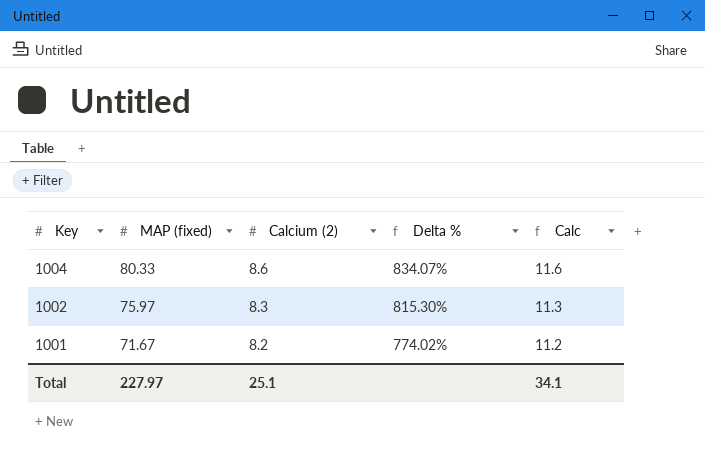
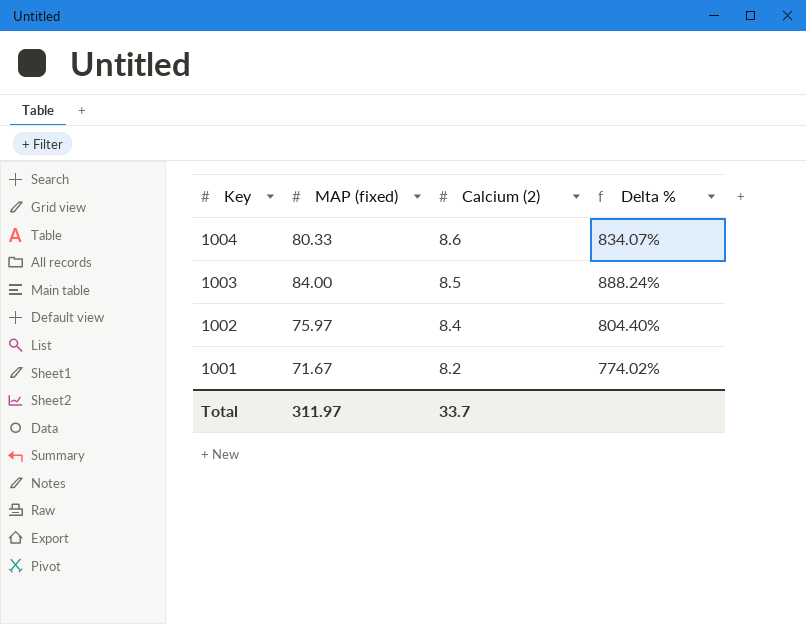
column Calc | formula: [Calcium (2)] + 3 -> none
row 1003: none -> 84.00 | 8.5 | 888.24%
1002 | Calcium (2): 8.3 -> 8.4
1002 | Delta %: 815.30% -> 804.40%
Total | MAP (fixed): 227.97 -> 311.97
Total | Calcium (2): 25.1 -> 33.7

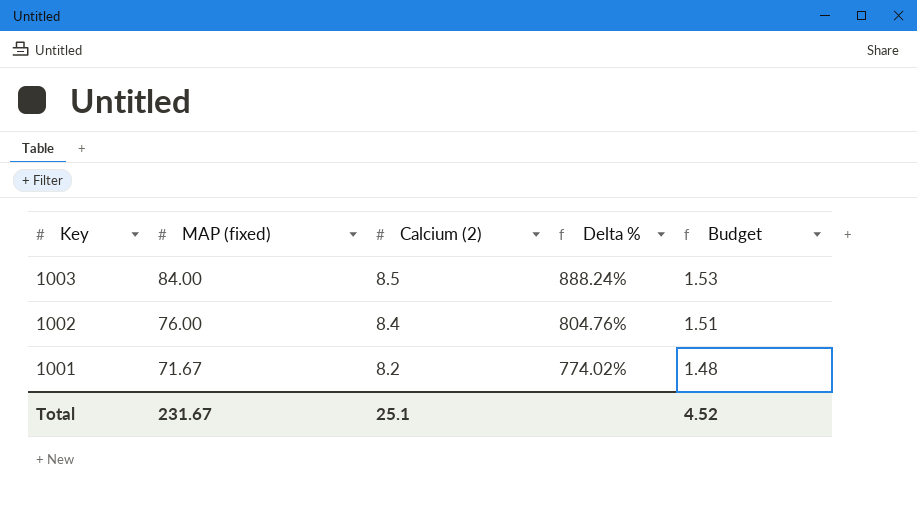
column Budget | formula: none -> [Calcium (2)] * 0.18
row 1004: 80.33 | 8.6 | 834.07% -> none
1002 | MAP (fixed): 75.97 -> 76.00
1002 | Delta %: 804.40% -> 804.76%
Total | MAP (fixed): 311.97 -> 231.67
Total | Calcium (2): 33.7 -> 25.1

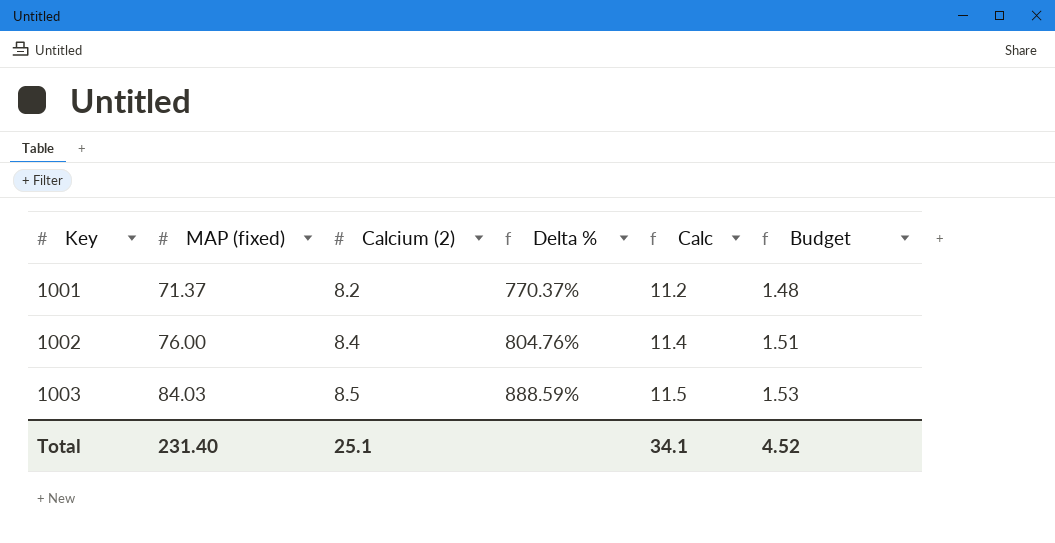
row order: Key descending -> Key ascending
column Calc | formula: none -> [Calcium (2)] + 3
1001 | MAP (fixed): 71.67 -> 71.37
1001 | Delta %: 774.02% -> 770.37%
1003 | MAP (fixed): 84.00 -> 84.03
1003 | Delta %: 888.24% -> 888.59%
Total | MAP (fixed): 231.67 -> 231.40

